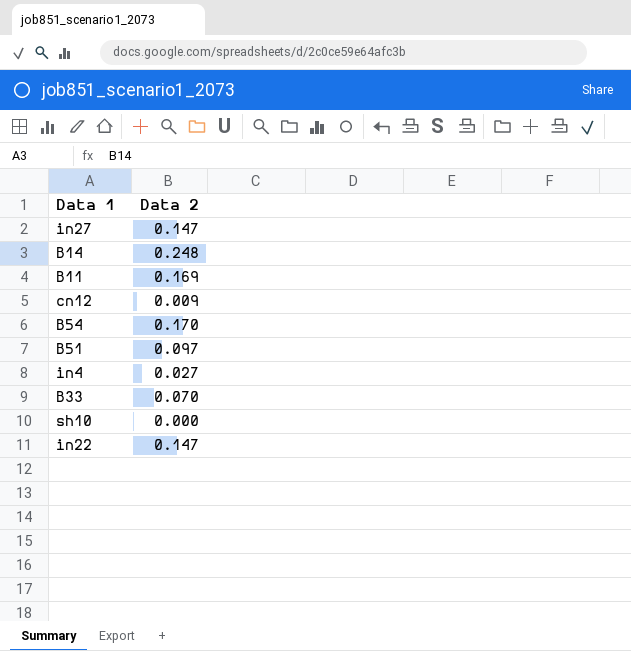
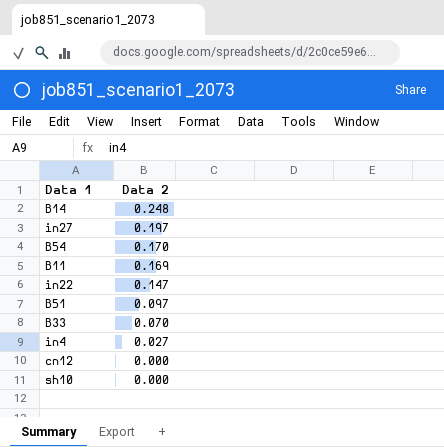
row order: none -> Data 2 descending
in27 | Data 2: 0.147 -> 0.197
cn12 | Data 2: 0.009 -> 0.000

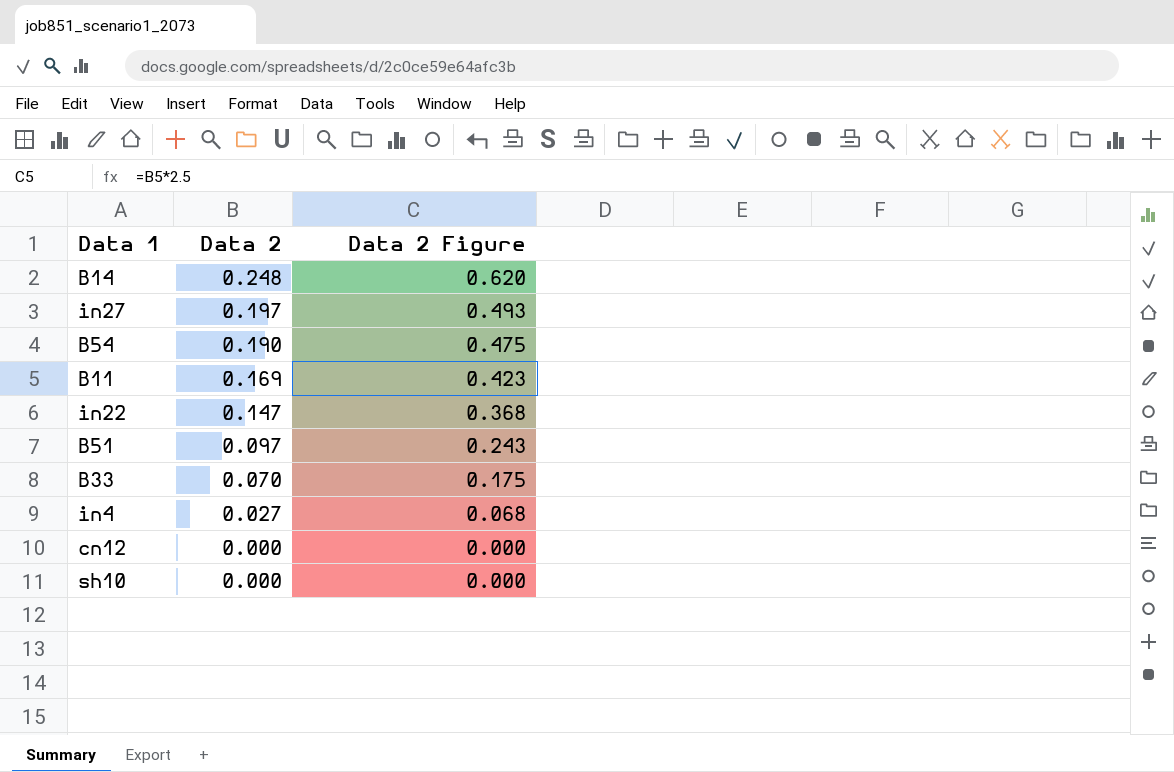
column Data 2 Figure | formula: none -> [Data 2] * 2.5
B54 | Data 2: 0.170 -> 0.190

